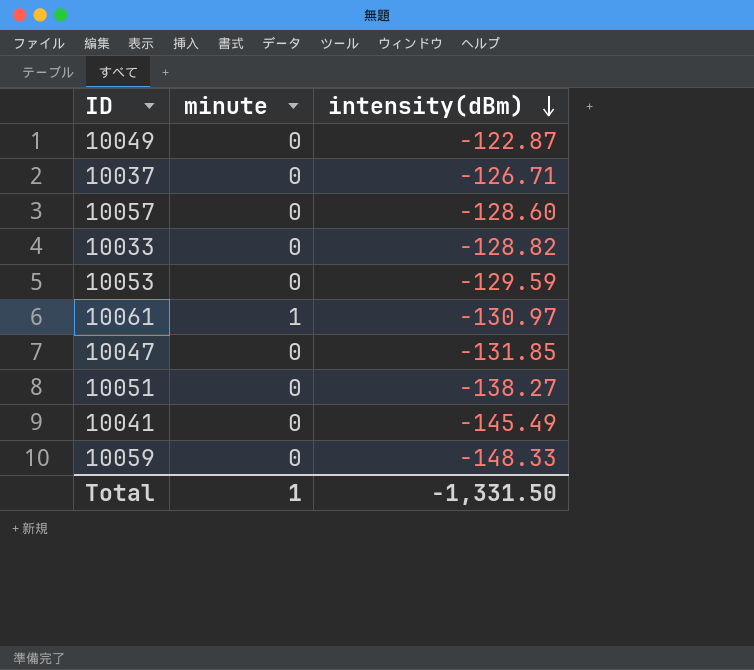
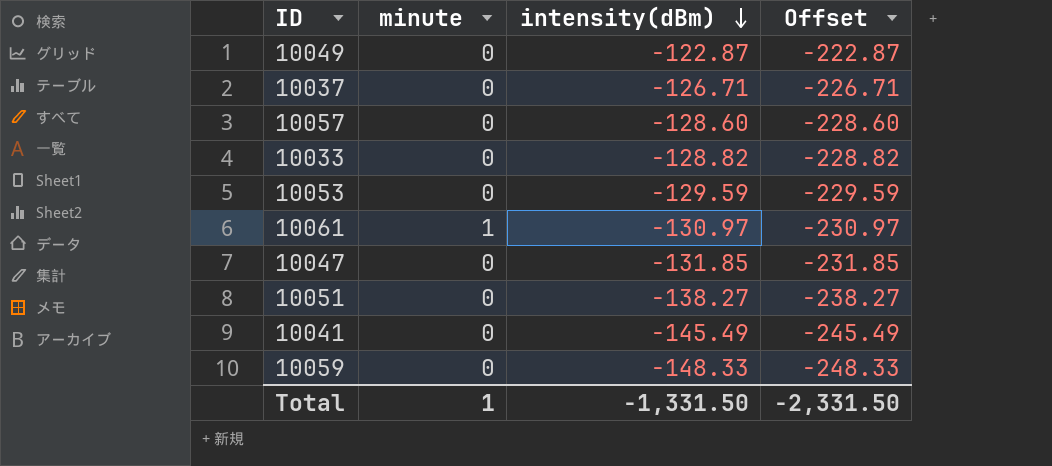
column Offset | formula: none -> [intensity(dBm)] - 100

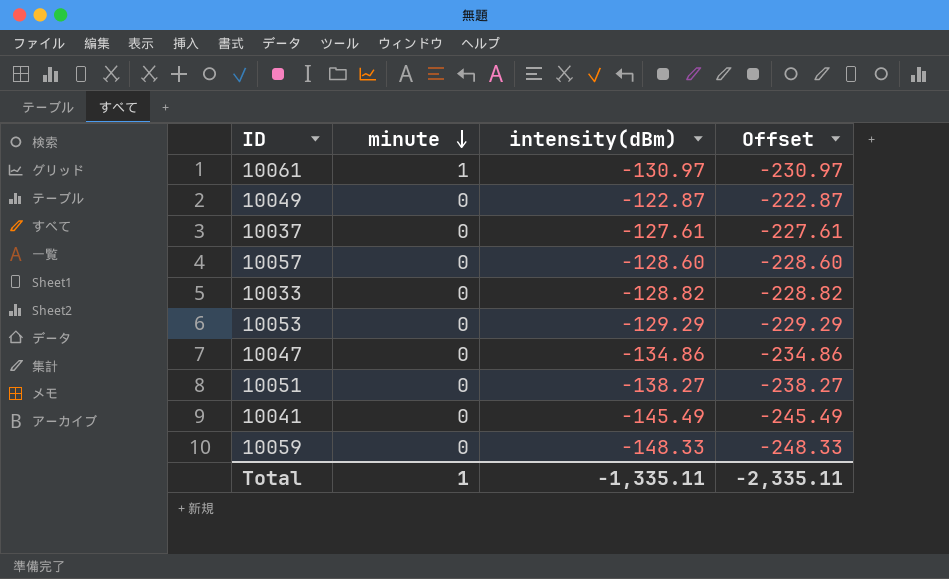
row order: intensity(dBm) descending -> minute descending
10037 | intensity(dBm): -126.71 -> -127.61
10037 | Offset: -226.71 -> -227.61
10053 | intensity(dBm): -129.59 -> -129.29
10053 | Offset: -229.59 -> -229.29
10047 | intensity(dBm): -131.85 -> -134.86
10047 | Offset: -231.85 -> -234.86
Total | intensity(dBm): -1,331.50 -> -1,335.11
Total | Offset: -2,331.50 -> -2,335.11

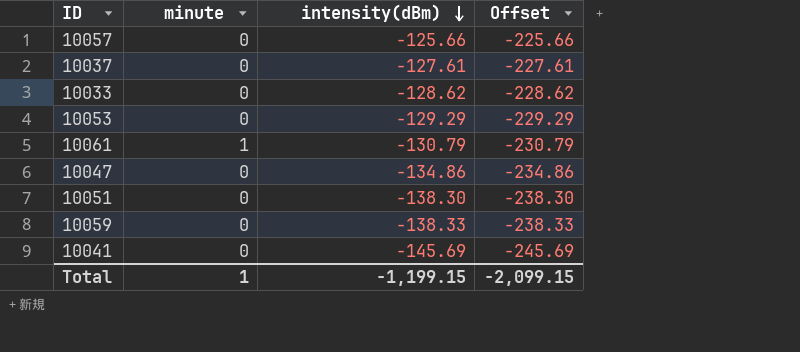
row order: minute descending -> intensity(dBm) descending
row 10049: 0 | -122.87 | -222.87 -> none
10057 | intensity(dBm): -128.60 -> -125.66
10057 | Offset: -228.60 -> -225.66
10033 | intensity(dBm): -128.82 -> -128.62
10033 | Offset: -228.82 -> -228.62
10061 | intensity(dBm): -130.97 -> -130.79
10061 | Offset: -230.97 -> -230.79
10051 | intensity(dBm): -138.27 -> -138.30
10051 | Offset: -238.27 -> -238.30
10059 | intensity(dBm): -148.33 -> -138.33
10059 | Offset: -248.33 -> -238.33
10041 | intensity(dBm): -145.49 -> -145.69
10041 | Offset: -245.49 -> -245.69
Total | intensity(dBm): -1,335.11 -> -1,199.15
Total | Offset: -2,335.11 -> -2,099.15

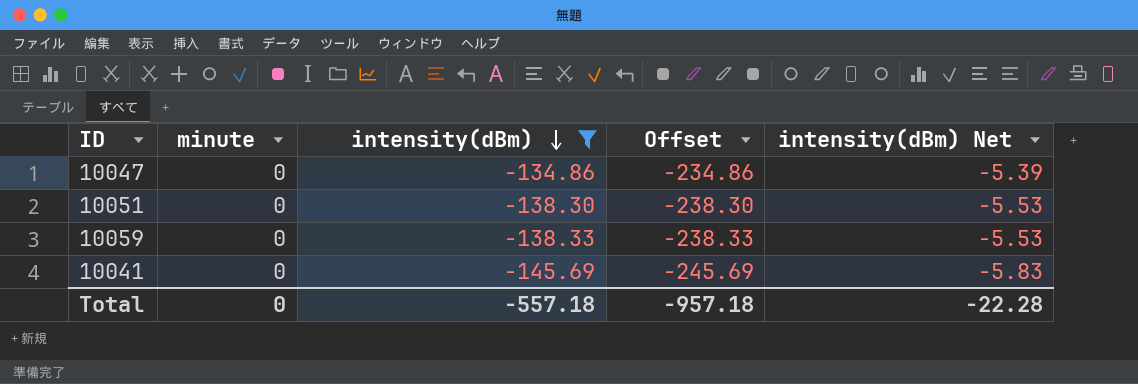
filter: none -> intensity(dBm) <= -134.86
column intensity(dBm) Net | formula: none -> [intensity(dBm)] * 0.04
Total | minute: 1 -> 0
Total | intensity(dBm): -1,199.15 -> -557.18
Total | Offset: -2,099.15 -> -957.18

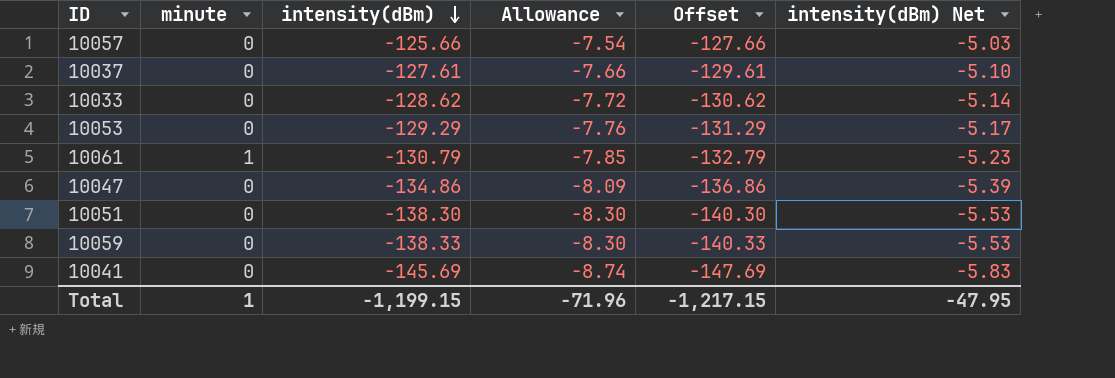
filter: intensity(dBm) <= -134.86 -> none
column Allowance | formula: none -> [intensity(dBm)] * 0.06
column Offset | formula: [intensity(dBm)] - 100 -> [intensity(dBm)] - 2
Total | minute: 0 -> 1
Total | intensity(dBm): -557.18 -> -1,199.15
Total | Offset: -957.18 -> -1,217.15
Total | intensity(dBm) Net: -22.28 -> -47.95

